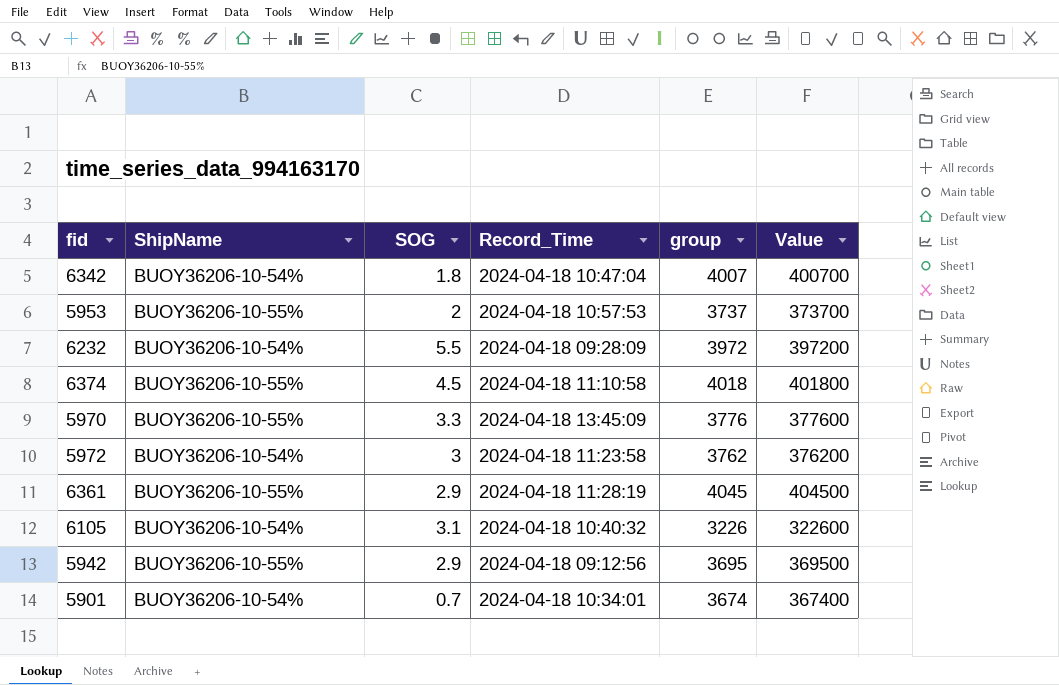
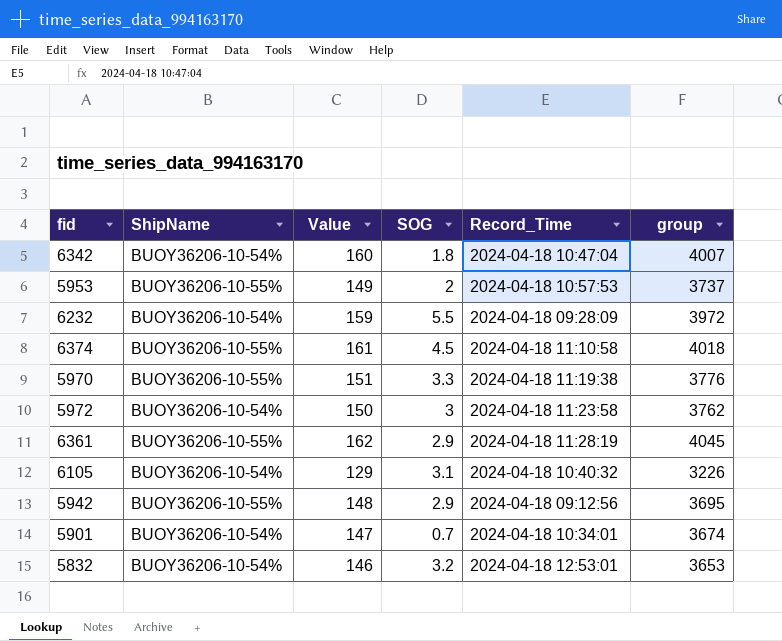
column Value | formula: [group] * 100 -> [group] * 0.04
column Value | position: 6 -> 3
5970 | Record_Time: 2024-04-18 13:45:09 -> 2024-04-18 11:19:38
row 5832: none -> BUOY36206-10-54% | 146 | 3.2 | 2024-04-18 12:53:01 | 3653

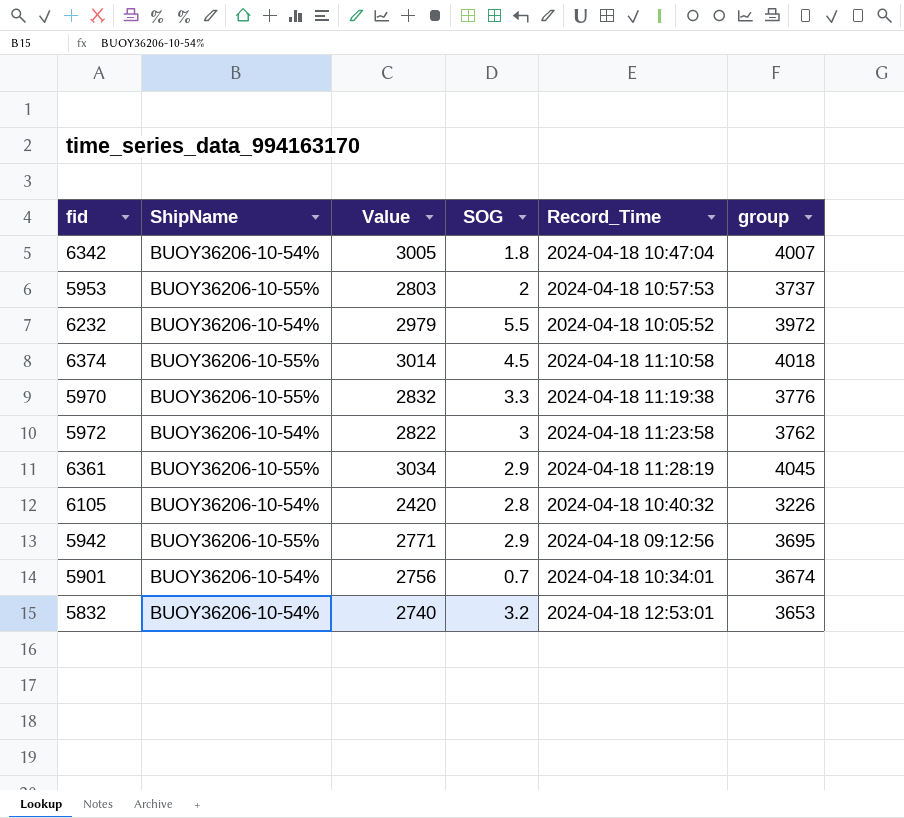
column Value | formula: [group] * 0.04 -> [group] * 0.75
6232 | Record_Time: 2024-04-18 09:28:09 -> 2024-04-18 10:05:52
6105 | SOG: 3.1 -> 2.8

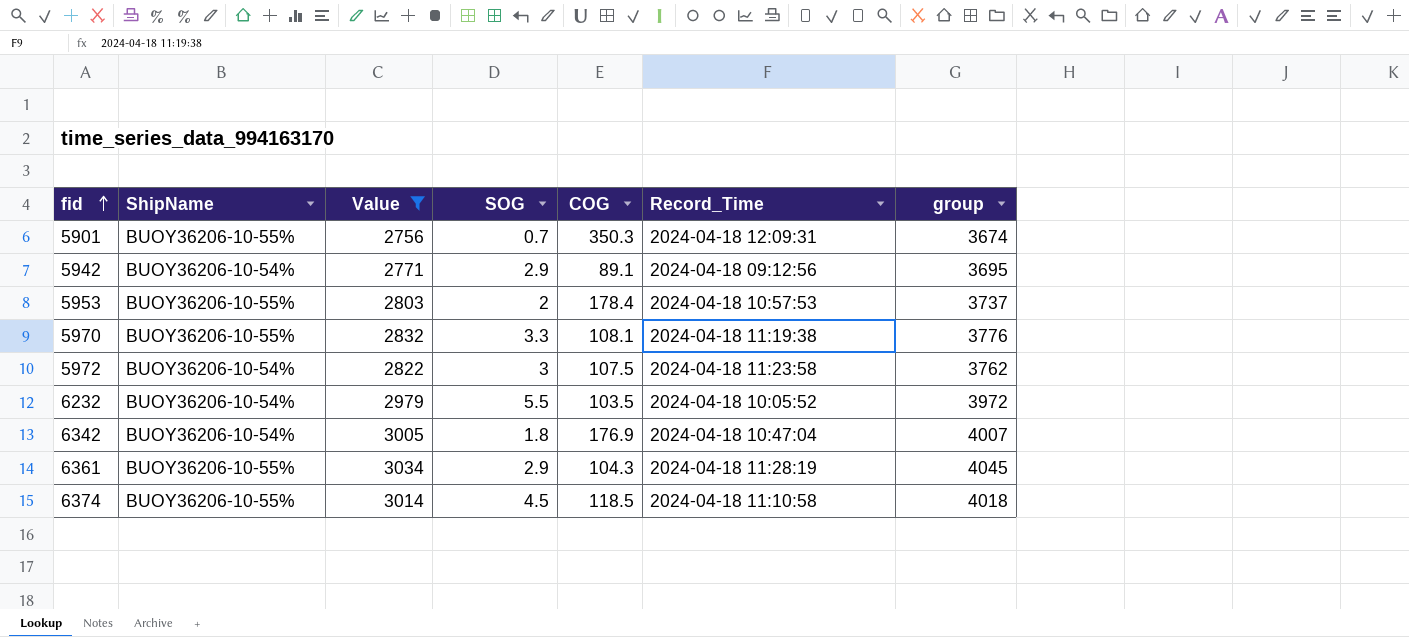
filter: none -> Value >= 2756
row order: none -> fid ascending
column COG | position: none -> 5
5901 | ShipName: BUOY36206-10-54% -> BUOY36206-10-55%
5901 | Record_Time: 2024-04-18 10:34:01 -> 2024-04-18 12:09:31
5942 | ShipName: BUOY36206-10-55% -> BUOY36206-10-54%

